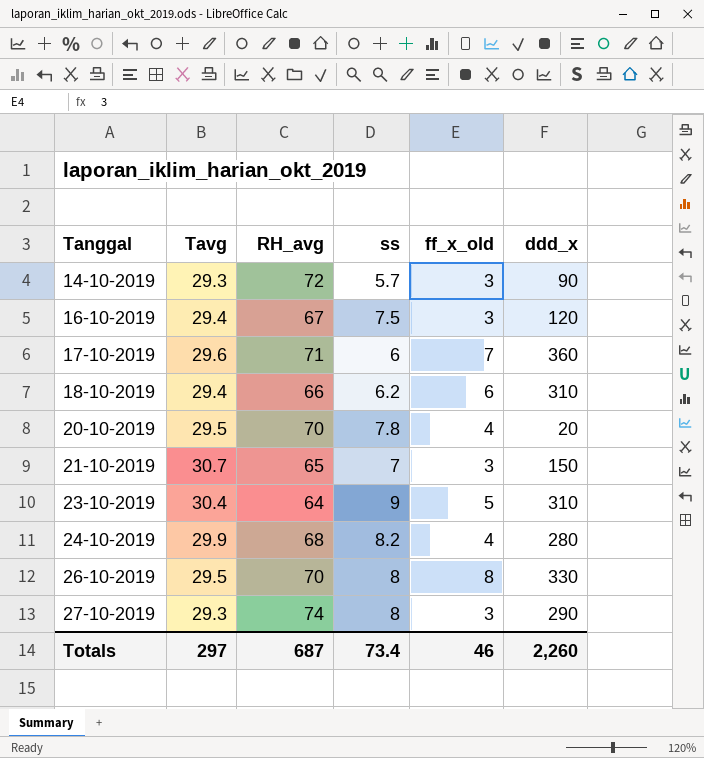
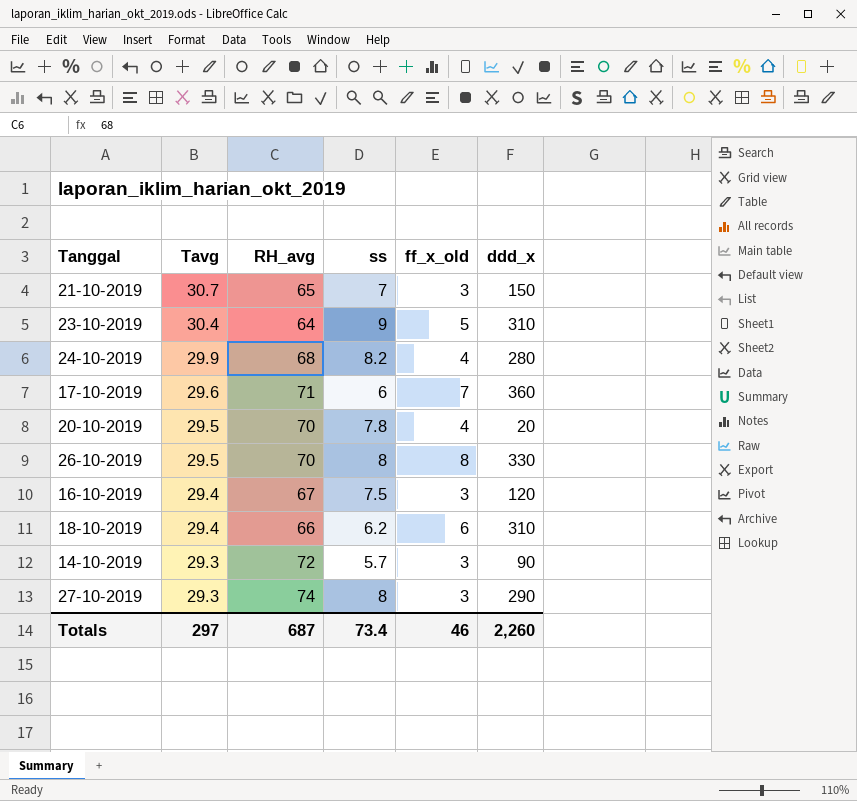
row order: Tanggal ascending -> Tavg descending

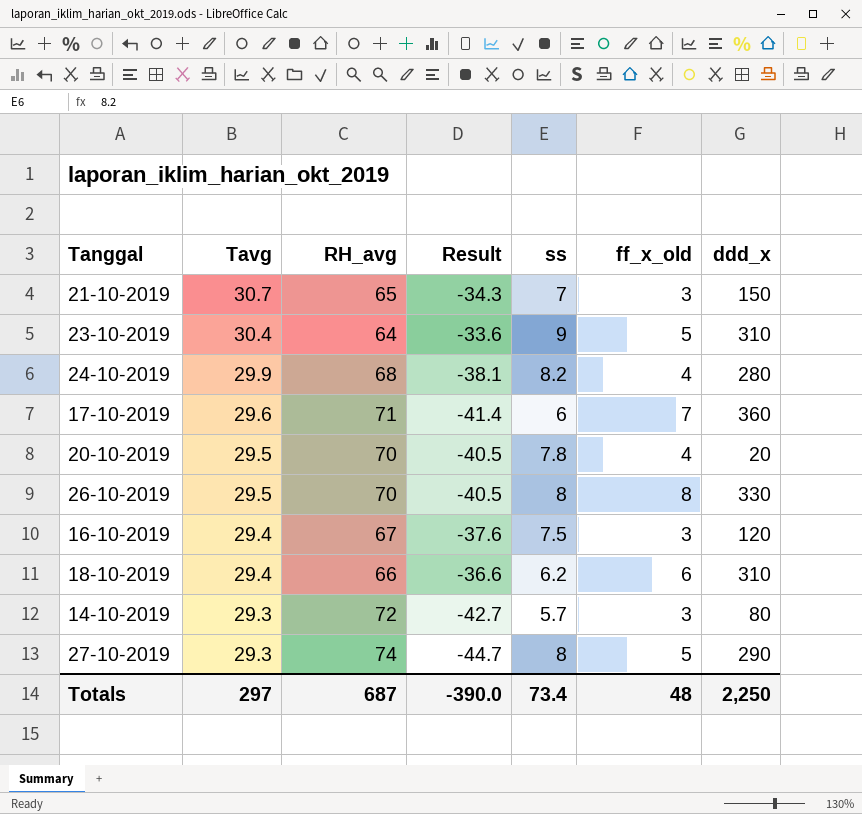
column Result | formula: none -> [Tavg] - [RH_avg]
14-10-2019 | ddd_x: 90 -> 80
27-10-2019 | ff_x_old: 3 -> 5
Totals | ff_x_old: 46 -> 48
Totals | ddd_x: 2,260 -> 2,250

